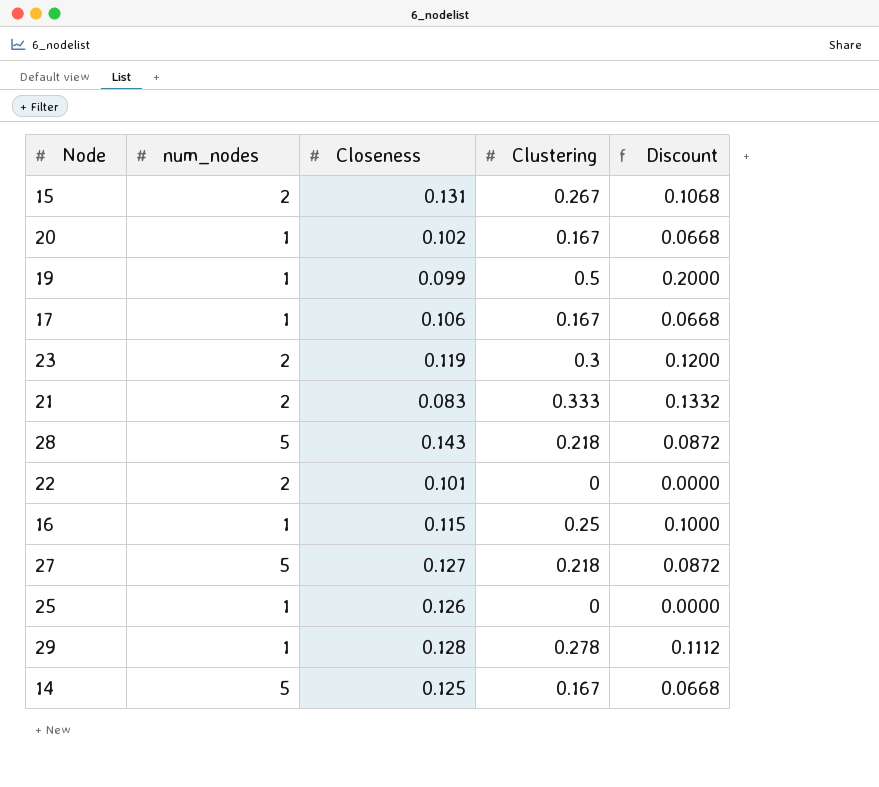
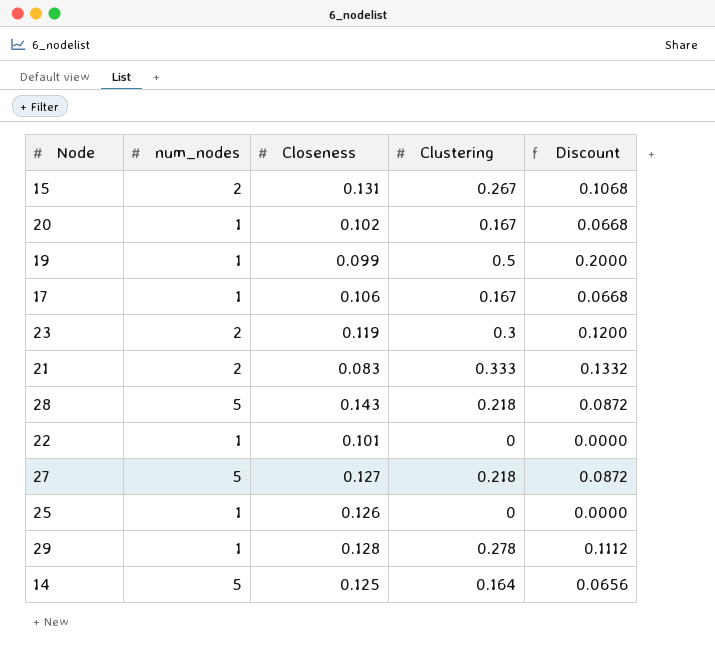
row 16: 1 | 0.115 | 0.25 | 0.1000 -> none
22 | num_nodes: 2 -> 1
14 | Clustering: 0.167 -> 0.164
14 | Discount: 0.0668 -> 0.0656

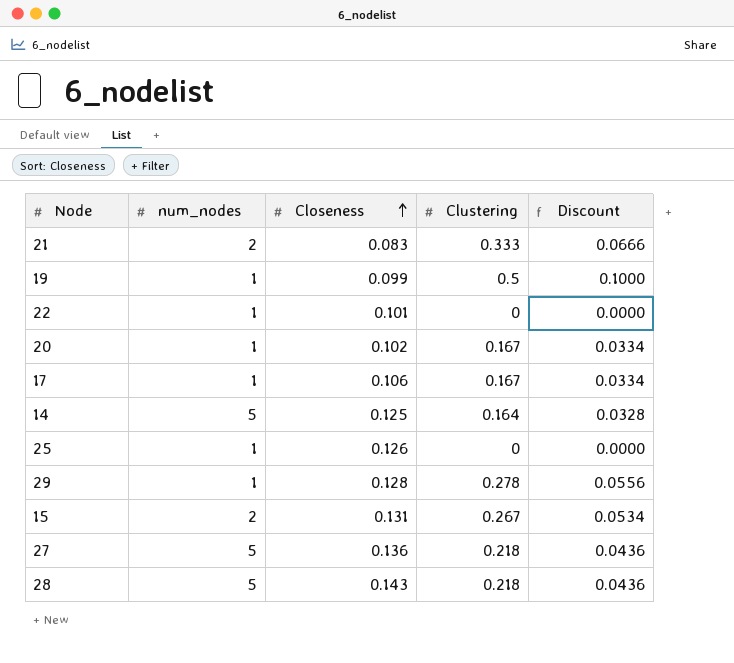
row order: none -> Closeness ascending
column Discount | formula: [Clustering] * 0.4 -> [Clustering] * 0.2
row 23: 2 | 0.119 | 0.3 | 0.1200 -> none
27 | Closeness: 0.127 -> 0.136

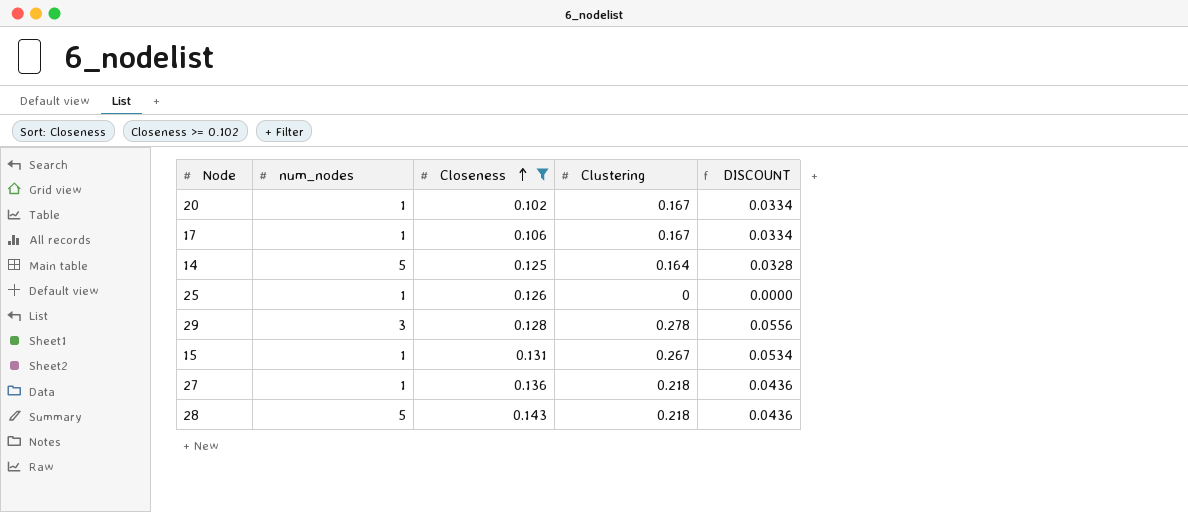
filter: none -> Closeness >= 0.102
column name: Discount -> DISCOUNT
29 | num_nodes: 1 -> 3
15 | num_nodes: 2 -> 1
27 | num_nodes: 5 -> 1

